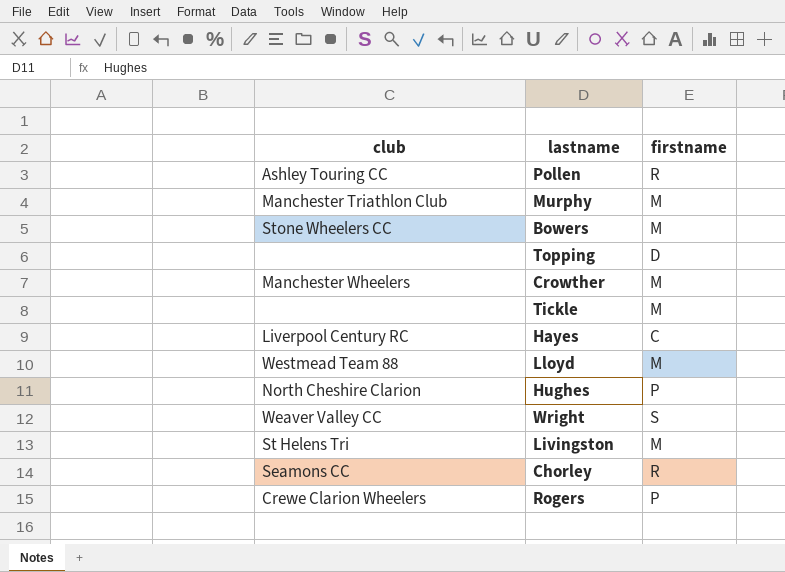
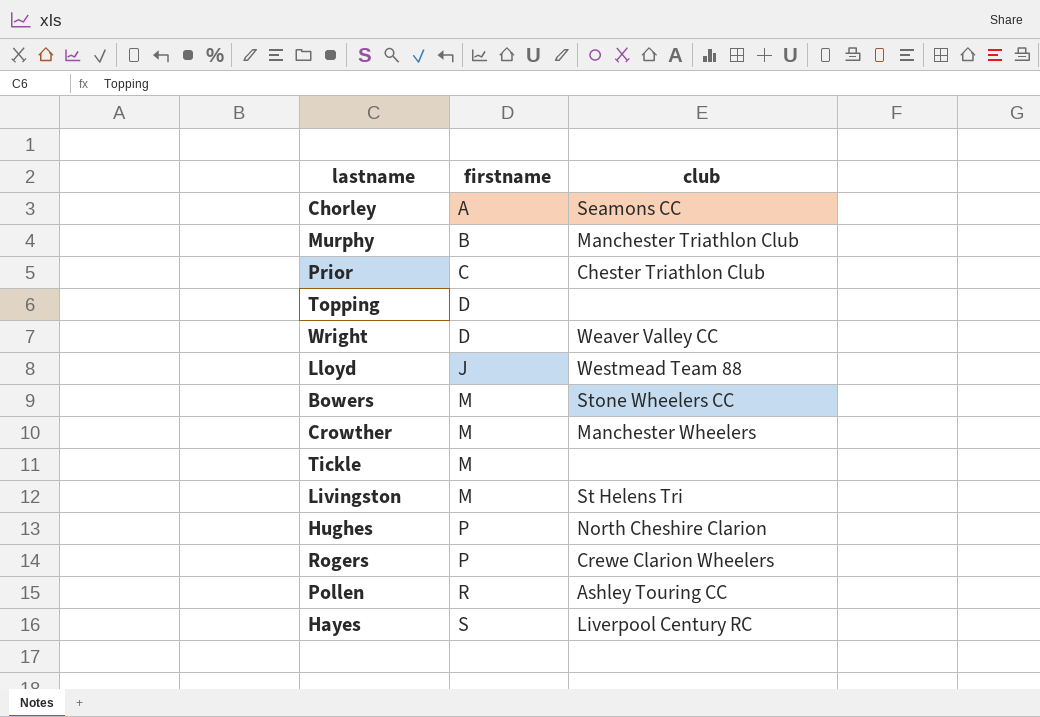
row order: none -> firstname ascending
column club | position: 1 -> 3
Chorley | firstname: R -> A
Murphy | firstname: M -> B
row Prior: none -> C | Chester Triathlon Club
Wright | firstname: S -> D
Lloyd | firstname: M -> J
Hayes | firstname: C -> S

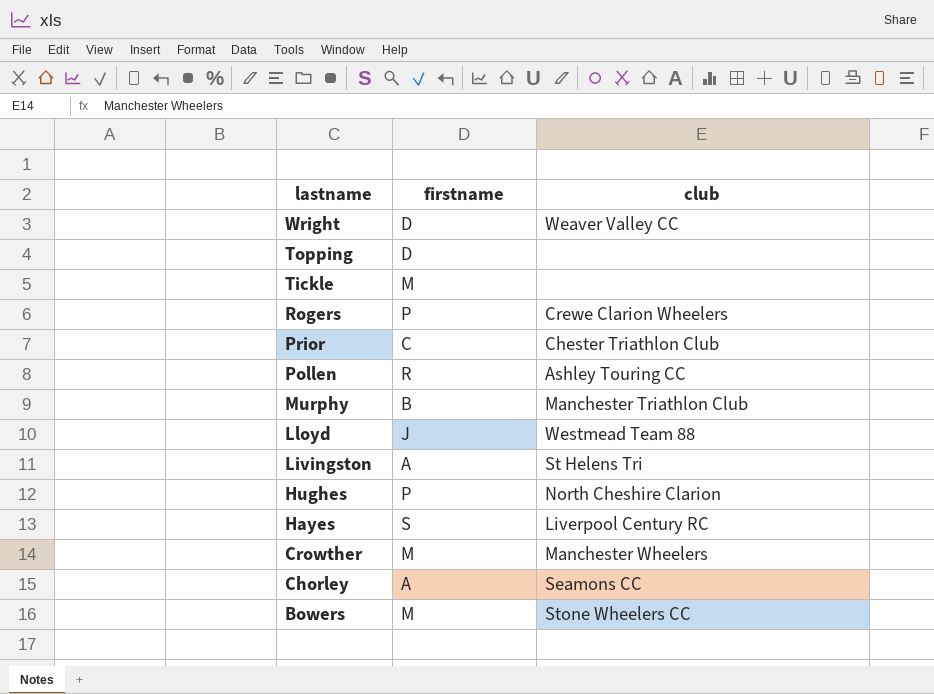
row order: firstname ascending -> lastname descending
Livingston | firstname: M -> A

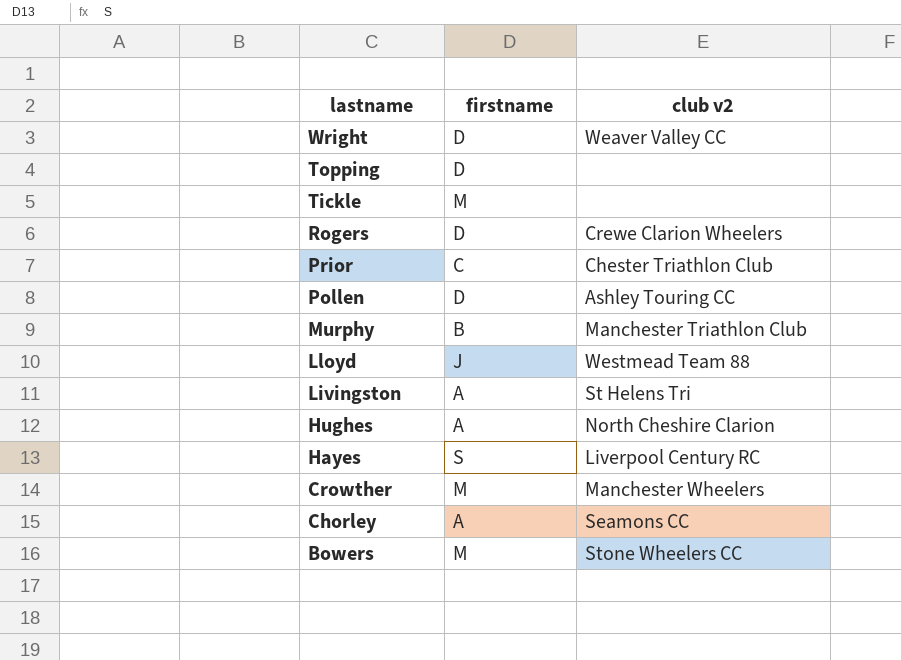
column name: club -> club v2
Rogers | firstname: P -> D
Pollen | firstname: R -> D
Hughes | firstname: P -> A

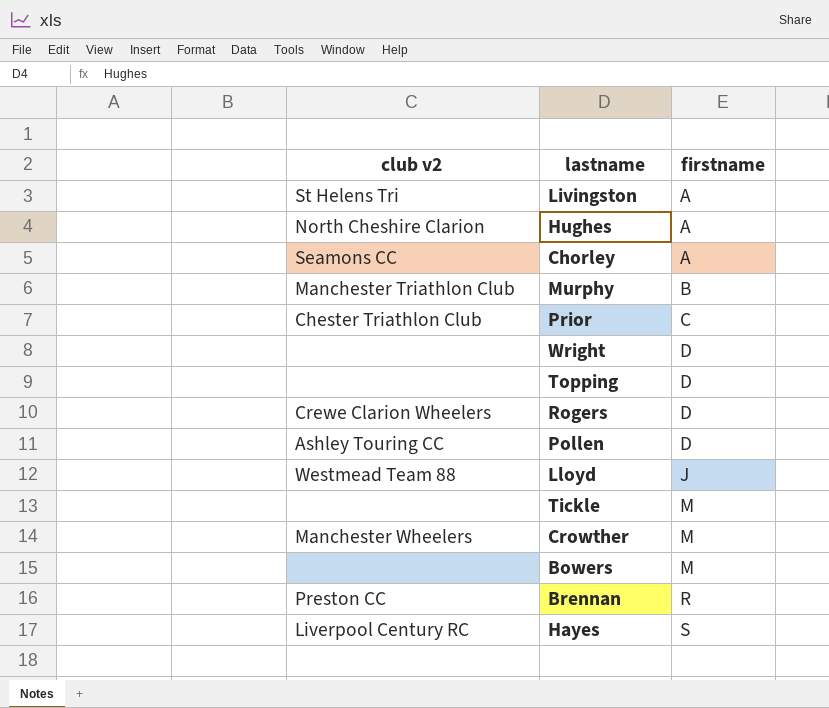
row order: lastname descending -> firstname ascending
column club v2 | position: 3 -> 1
Wright | club v2: Weaver Valley CC -> none
Bowers | club v2: Stone Wheelers CC -> none
row Brennan: none -> Preston CC | R

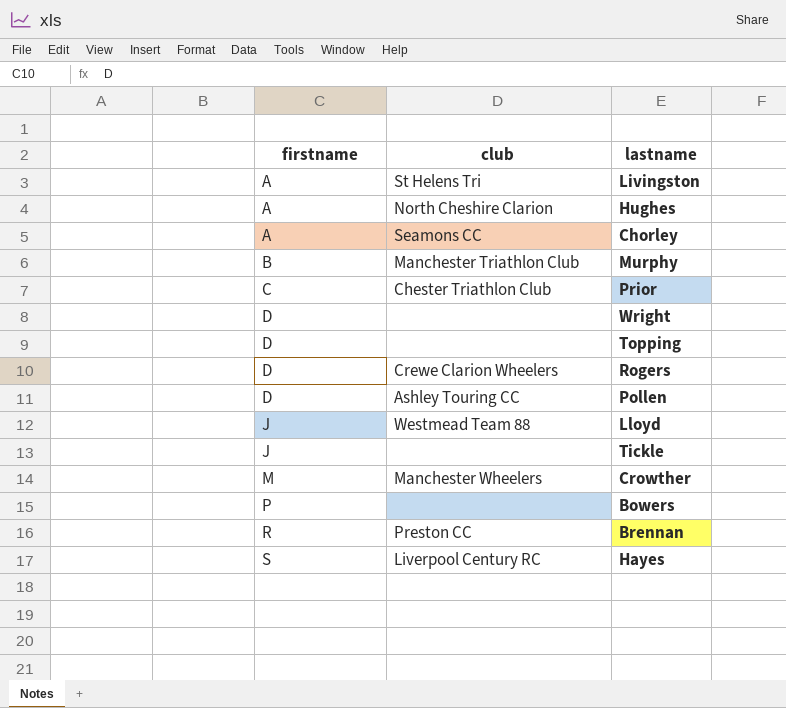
column firstname | position: 3 -> 1
column name: club v2 -> club
Tickle | firstname: M -> J
Bowers | firstname: M -> P

